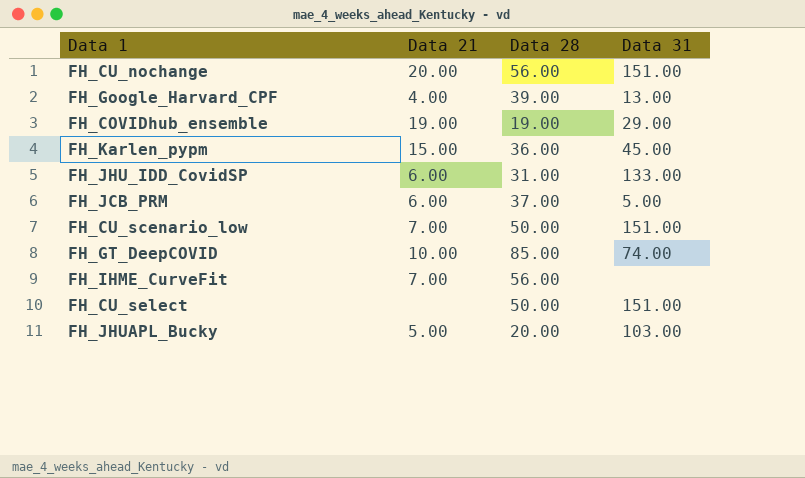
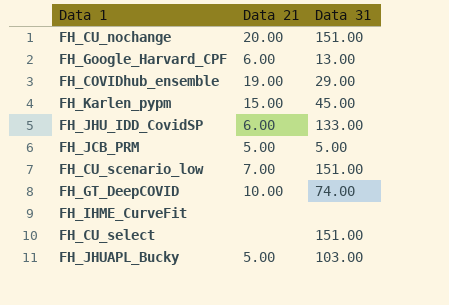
column Data 28 | position: 3 -> none
FH_Google_Harvard_CPF | Data 21: 4.00 -> 6.00
FH_JCB_PRM | Data 21: 6.00 -> 5.00
FH_IHME_CurveFit | Data 21: 7.00 -> none

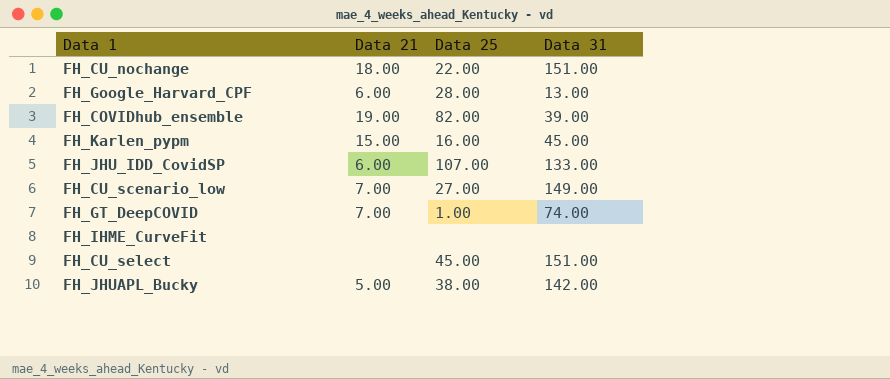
column Data 25 | position: none -> 3
row FH_JCB_PRM: 5.00 | 5.00 -> none
FH_CU_nochange | Data 21: 20.00 -> 18.00
FH_COVIDhub_ensemble | Data 31: 29.00 -> 39.00
FH_CU_scenario_low | Data 31: 151.00 -> 149.00
FH_GT_DeepCOVID | Data 21: 10.00 -> 7.00
FH_JHUAPL_Bucky | Data 31: 103.00 -> 142.00

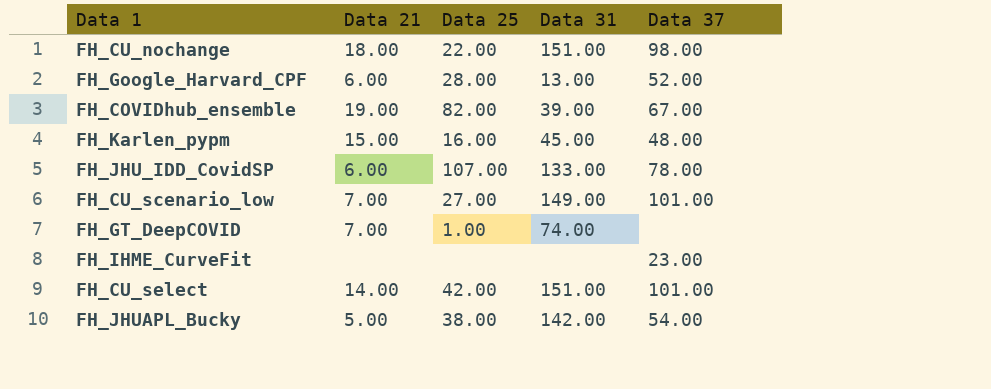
column Data 37 | position: none -> 5
FH_CU_select | Data 21: none -> 14.00
FH_CU_select | Data 25: 45.00 -> 42.00

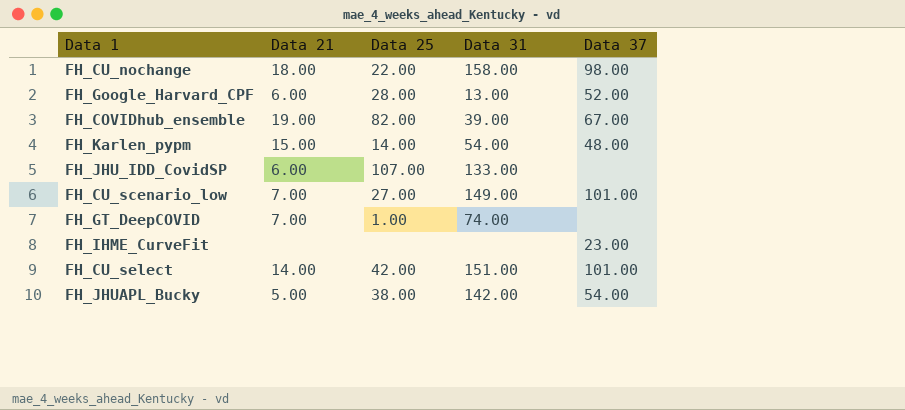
FH_CU_nochange | Data 31: 151.00 -> 158.00
FH_Karlen_pypm | Data 25: 16.00 -> 14.00
FH_Karlen_pypm | Data 31: 45.00 -> 54.00
FH_JHU_IDD_CovidSP | Data 37: 78.00 -> none

